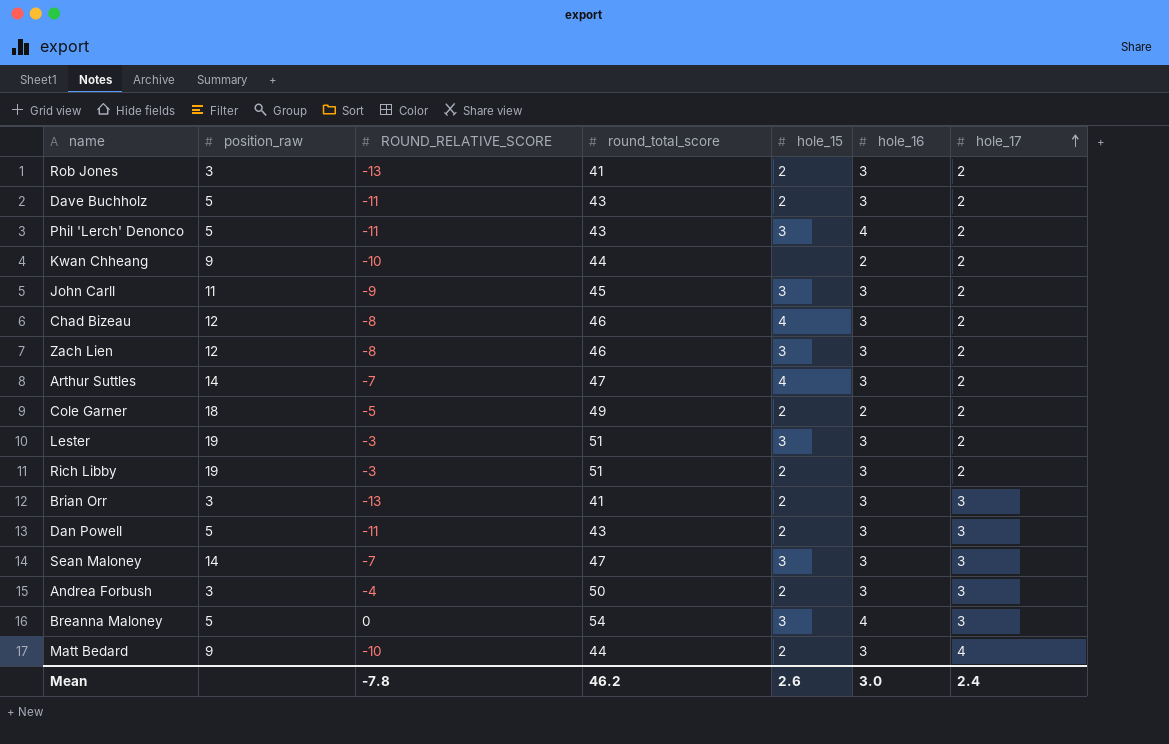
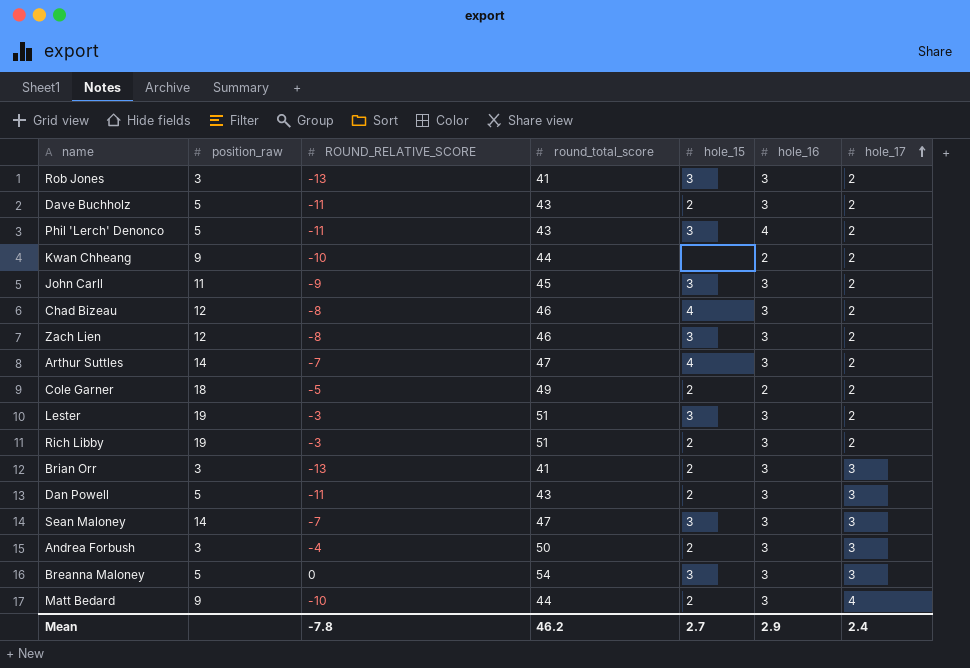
Rob Jones | hole_15: 2 -> 3
Breanna Maloney | hole_16: 4 -> 3
Mean | hole_15: 2.6 -> 2.7
Mean | hole_16: 3.0 -> 2.9

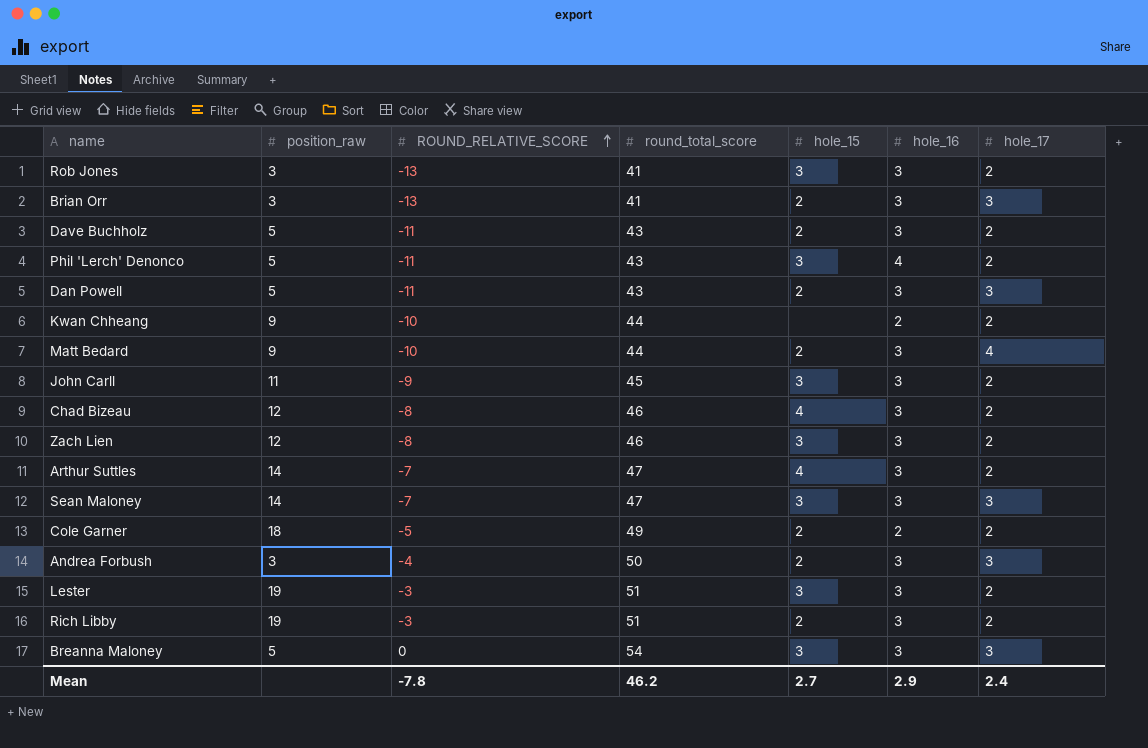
row order: hole_17 ascending -> ROUND_RELATIVE_SCORE ascending

